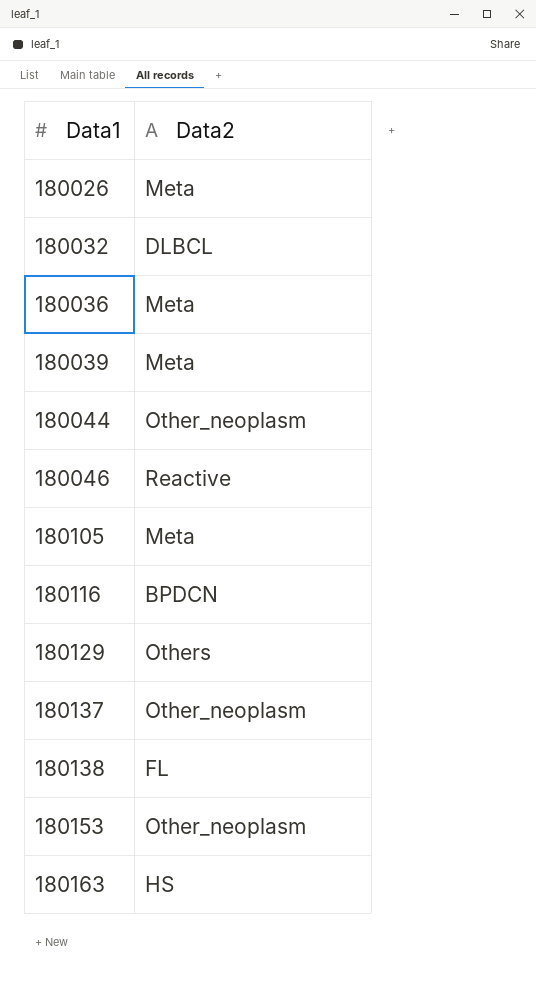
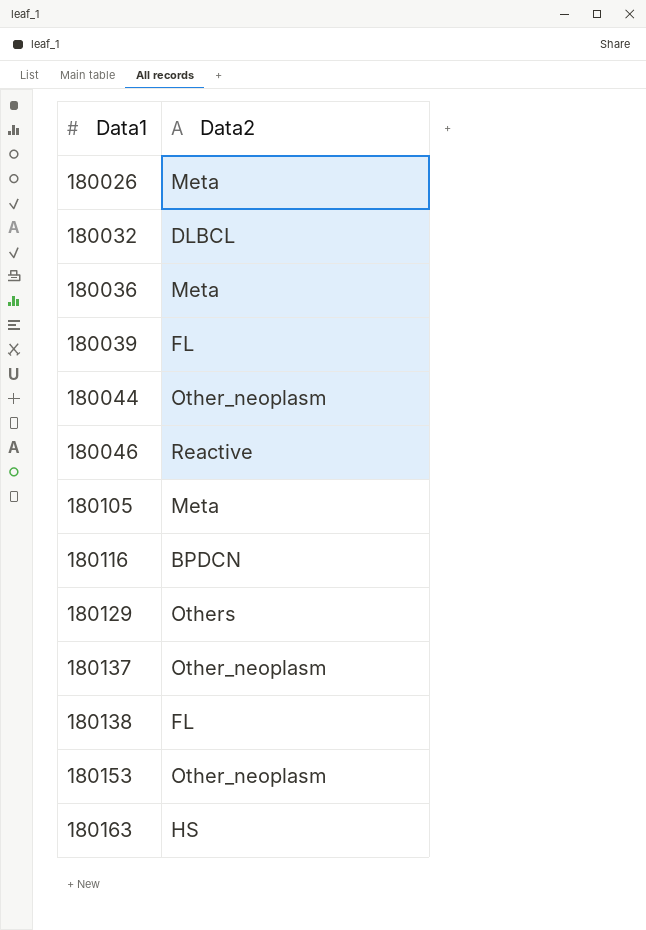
180039 | Data2: Meta -> FL

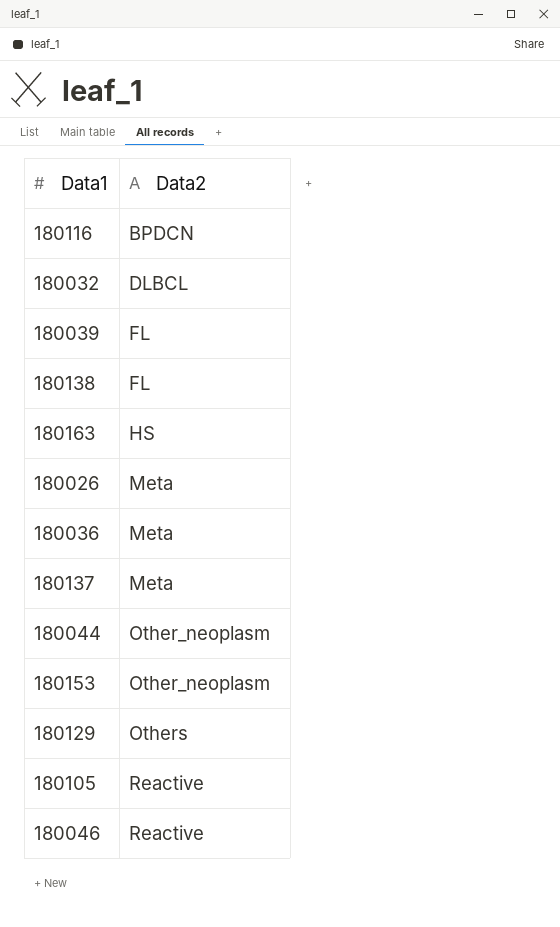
row order: Data1 ascending -> Data2 ascending
180137 | Data2: Other_neoplasm -> Meta
180105 | Data2: Meta -> Reactive

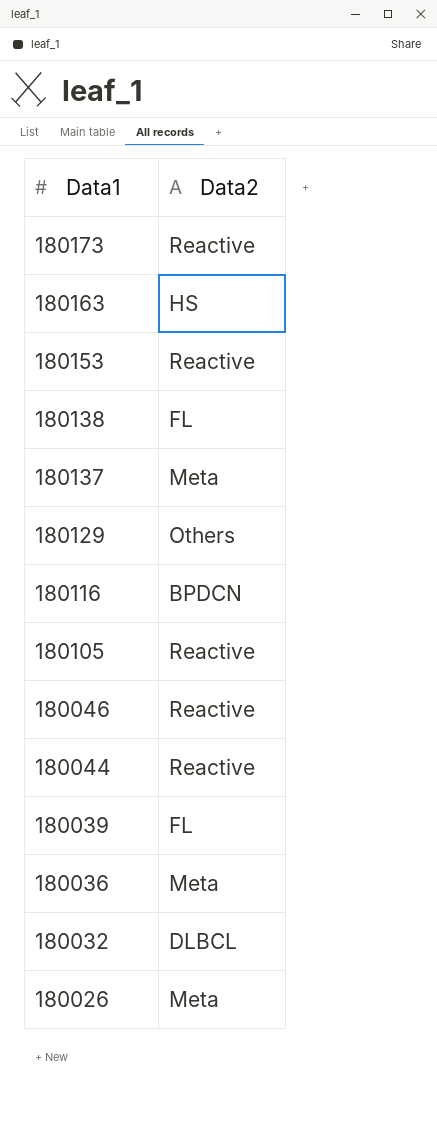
row order: Data2 ascending -> Data1 descending
row 180173: none -> Reactive
180153 | Data2: Other_neoplasm -> Reactive
180044 | Data2: Other_neoplasm -> Reactive

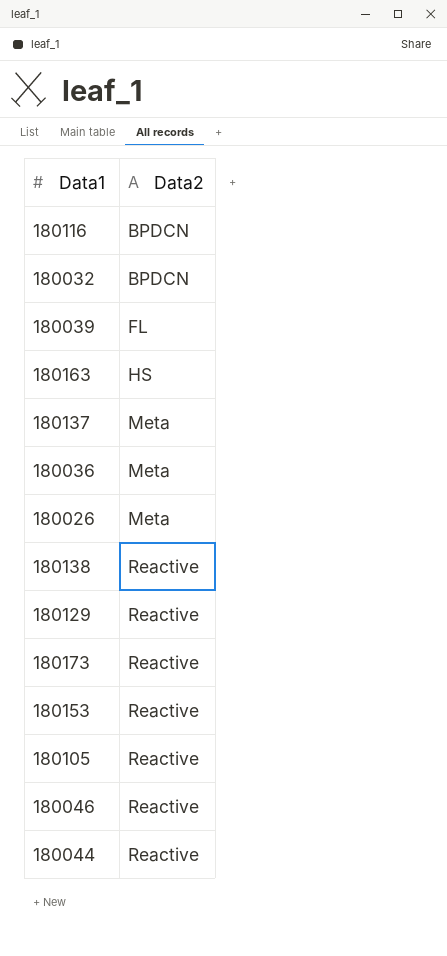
row order: Data1 descending -> Data2 ascending
180032 | Data2: DLBCL -> BPDCN
180138 | Data2: FL -> Reactive
180129 | Data2: Others -> Reactive

